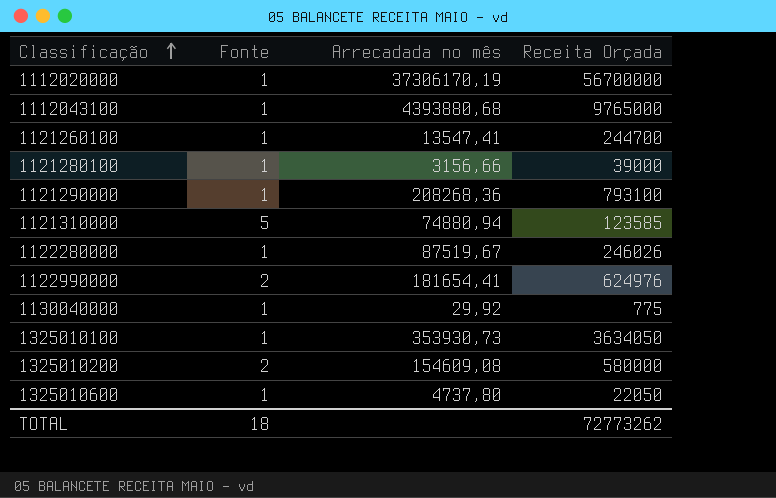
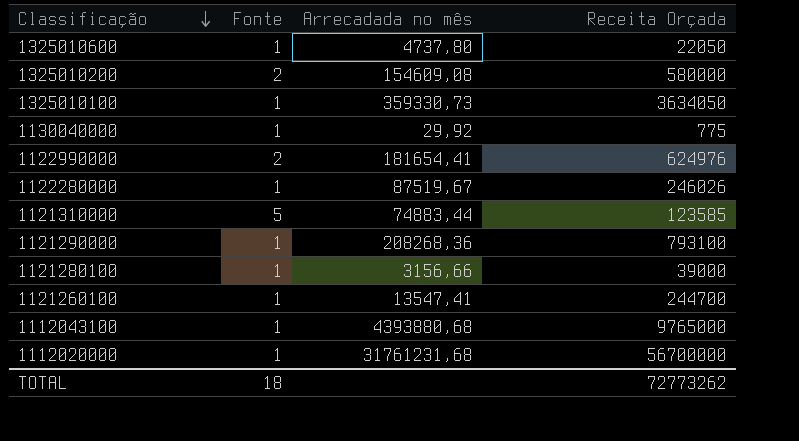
row order: Classificação ascending -> Classificação descending
1325010100 | Arrecadada no mês: 353930,73 -> 359330,73
1121310000 | Arrecadada no mês: 74880,94 -> 74883,44
1112020000 | Arrecadada no mês: 37306170,19 -> 31761231,68

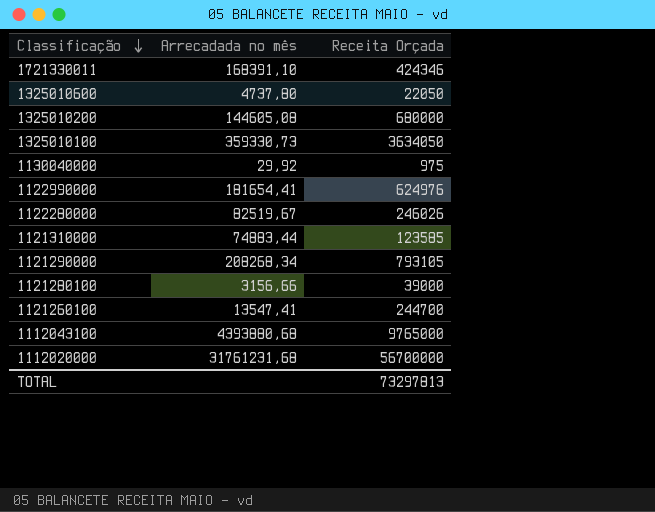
column Fonte | position: 2 -> none
row 1721330011: none -> 168391,10 | 424346
1325010200 | Arrecadada no mês: 154609,08 -> 144605,08
1325010200 | Receita Orçada: 580000 -> 680000
1130040000 | Receita Orçada: 775 -> 975
1122280000 | Arrecadada no mês: 87519,67 -> 82519,67
1121290000 | Arrecadada no mês: 208268,36 -> 208268,34
1121290000 | Receita Orçada: 793100 -> 793105
TOTAL | Receita Orçada: 72773262 -> 73297813

